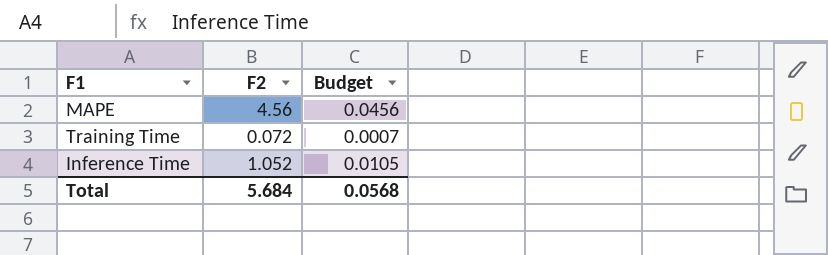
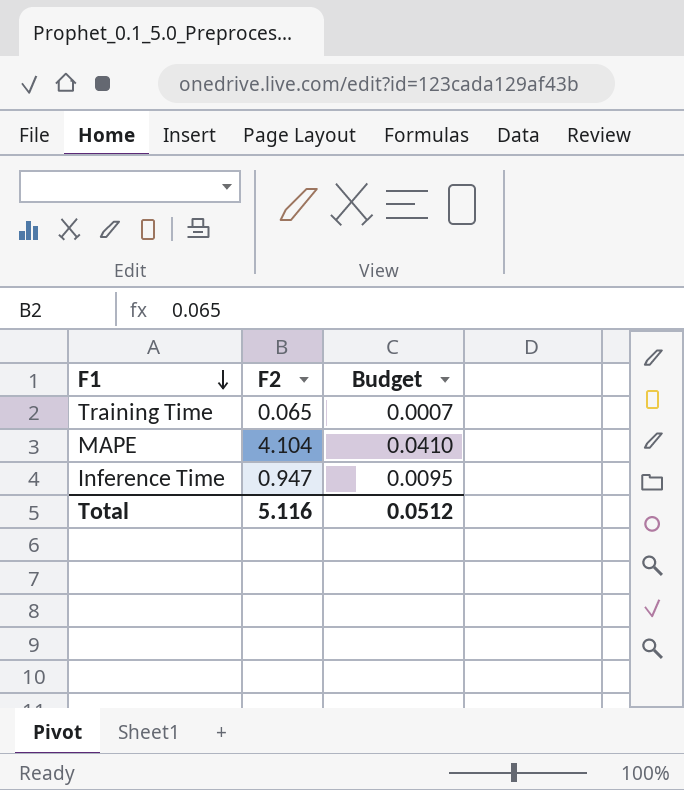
row order: none -> F1 descending
Training Time | F2: 0.072 -> 0.065
MAPE | F2: 4.56 -> 4.104
MAPE | Budget: 0.0456 -> 0.0410
Inference Time | F2: 1.052 -> 0.947
Inference Time | Budget: 0.0105 -> 0.0095
Total | F2: 5.684 -> 5.116
Total | Budget: 0.0568 -> 0.0512

